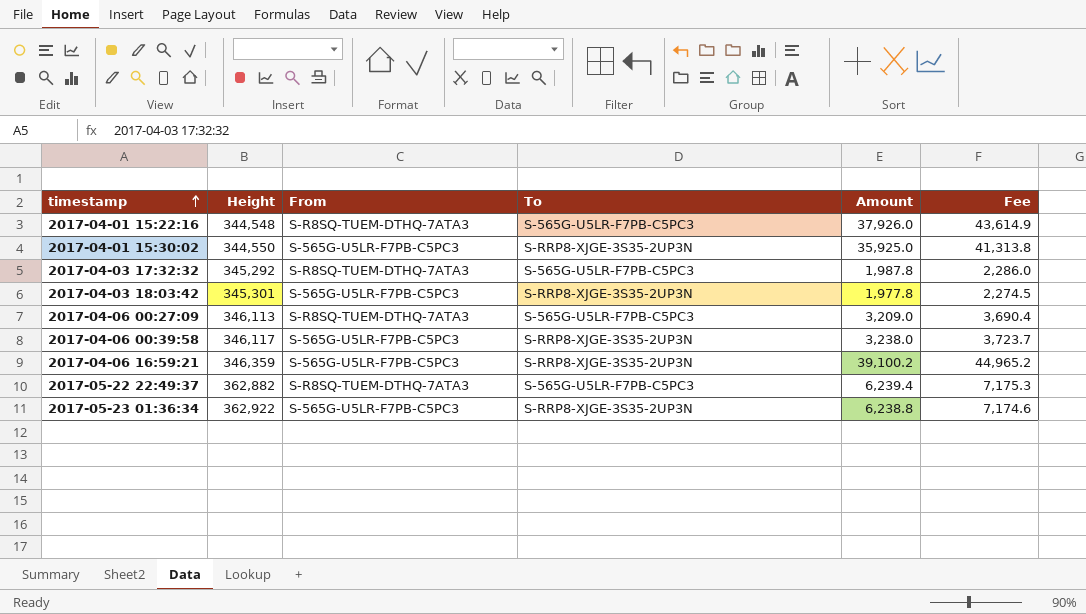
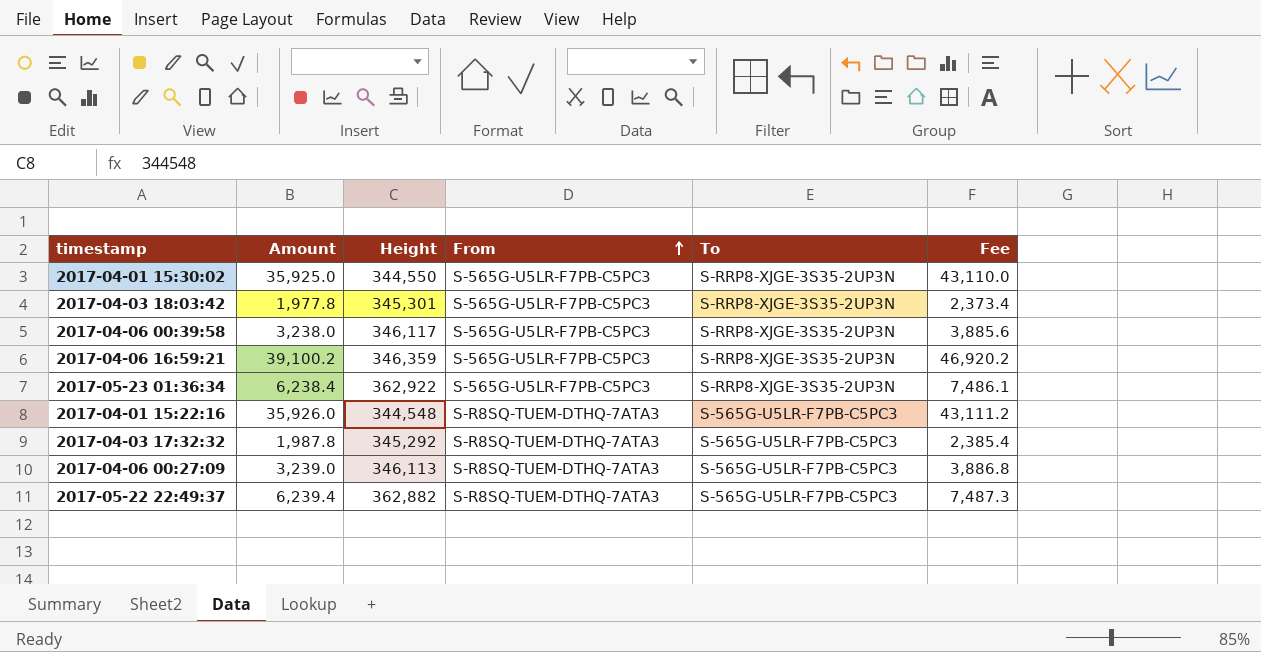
row order: timestamp ascending -> From ascending
column Amount | position: 5 -> 2
column Fee | formula: [Amount] * 1.15 -> [Amount] * 1.2
2017-05-23 01:36:34 | Amount: 6,238.8 -> 6,238.4
2017-04-01 15:22:16 | Amount: 37,926.0 -> 35,926.0
2017-04-06 00:27:09 | Amount: 3,209.0 -> 3,239.0

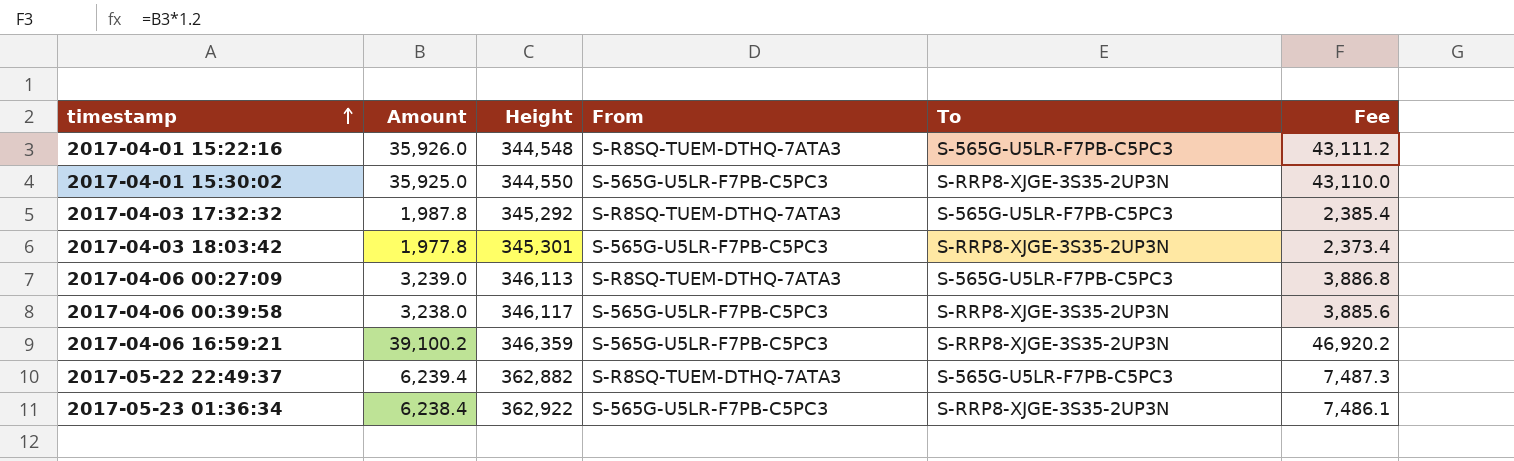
row order: From ascending -> timestamp ascending

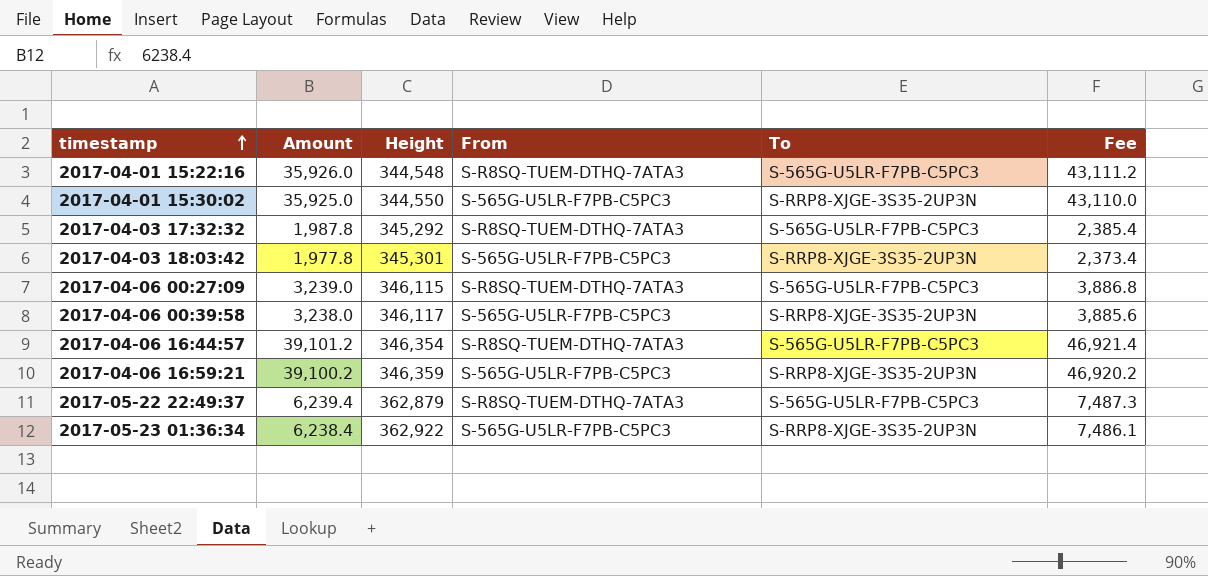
2017-04-06 00:27:09 | Height: 346,113 -> 346,115
row 2017-04-06 16:44:57: none -> 39,101.2 | 346,354 | S-R8SQ-TUEM-DTHQ-7ATA3 | S-565G-U5LR-F7PB-C5PC3 | 46,921.4
2017-05-22 22:49:37 | Height: 362,882 -> 362,879

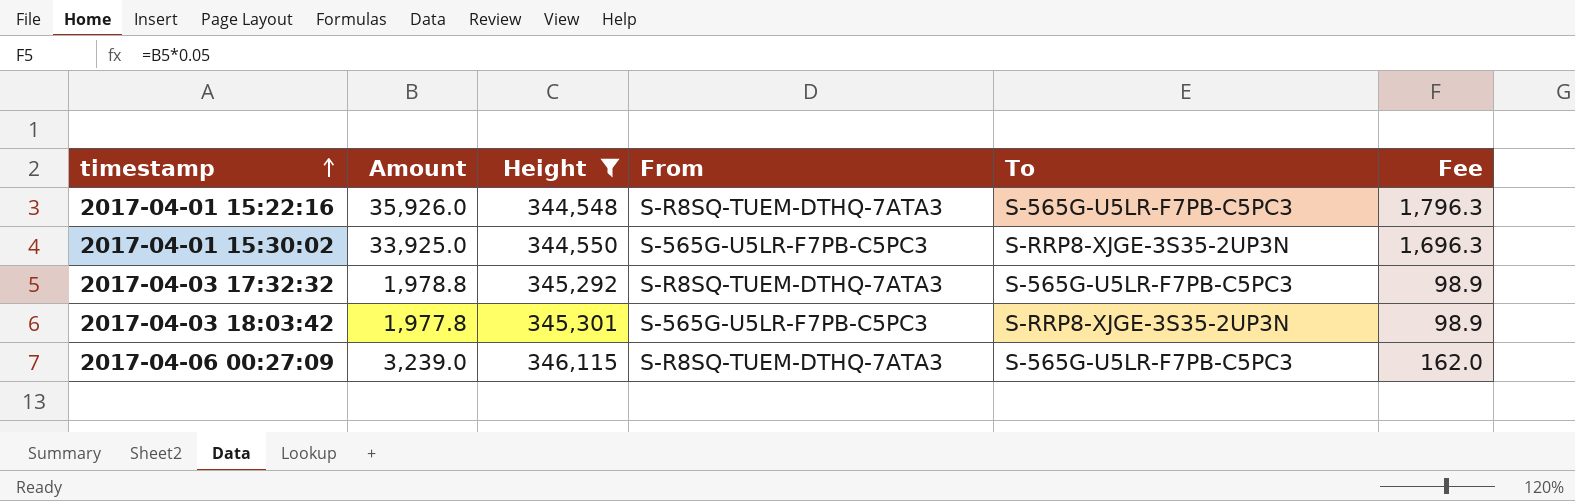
filter: none -> Height <= 346,115
column Fee | formula: [Amount] * 1.2 -> [Amount] * 0.05
2017-04-01 15:30:02 | Amount: 35,925.0 -> 33,925.0
2017-04-03 17:32:32 | Amount: 1,987.8 -> 1,978.8

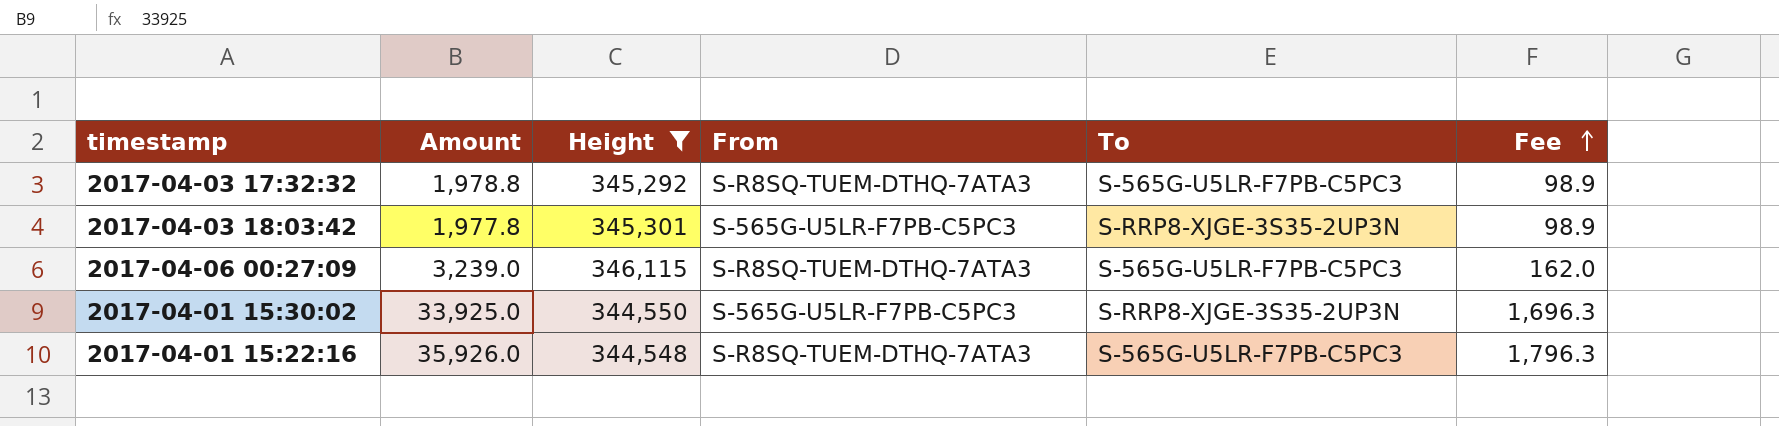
row order: timestamp ascending -> Fee ascending

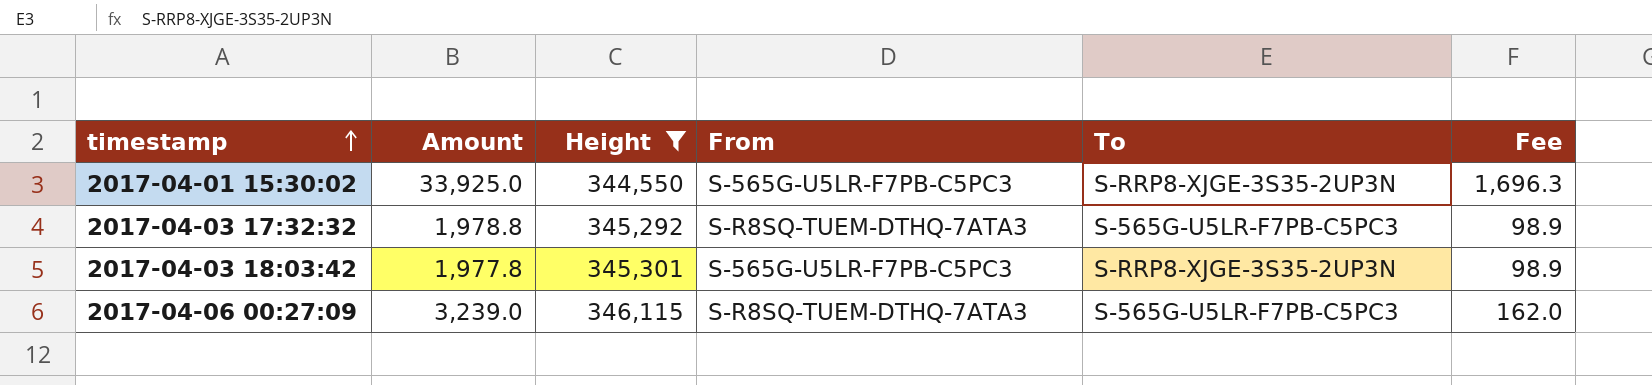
row order: Fee ascending -> timestamp ascending
row 2017-04-01 15:22:16: 35,926.0 | 344,548 | S-R8SQ-TUEM-DTHQ-7ATA3 | S-565G-U5LR-F7PB-C5PC3 | 1,796.3 -> none

